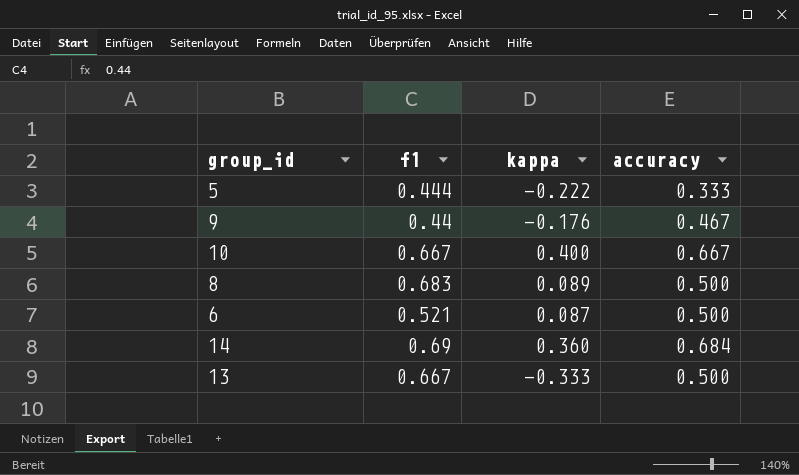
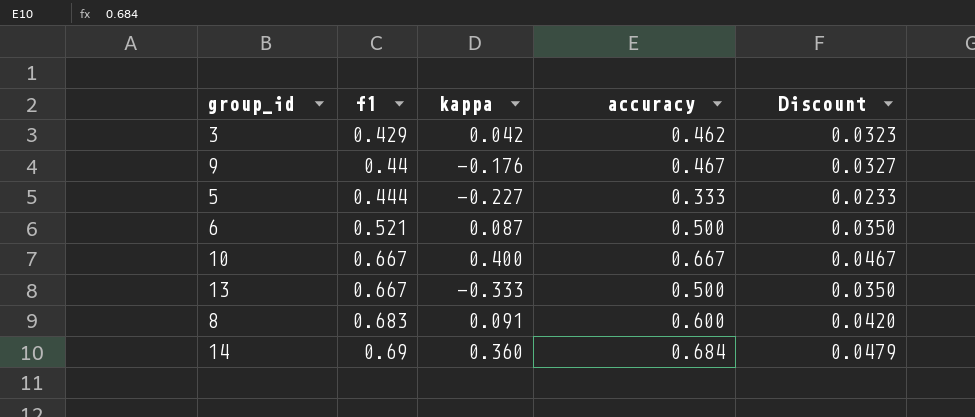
row order: none -> f1 ascending
column Discount | formula: none -> [accuracy] * 0.07
row 3: none -> 0.429 | 0.042 | 0.462 | 0.0323
5 | kappa: -0.222 -> -0.227
8 | kappa: 0.089 -> 0.091
8 | accuracy: 0.500 -> 0.600

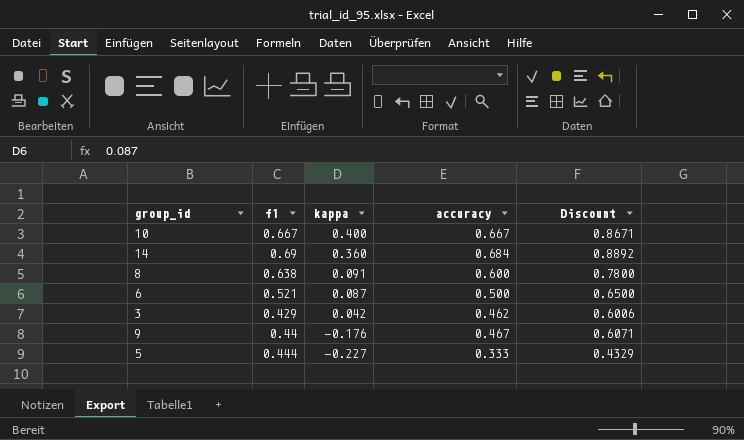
row order: f1 ascending -> kappa descending
column Discount | formula: [accuracy] * 0.07 -> [accuracy] * 1.3
row 13: 0.667 | -0.333 | 0.500 | 0.0350 -> none
8 | f1: 0.683 -> 0.638

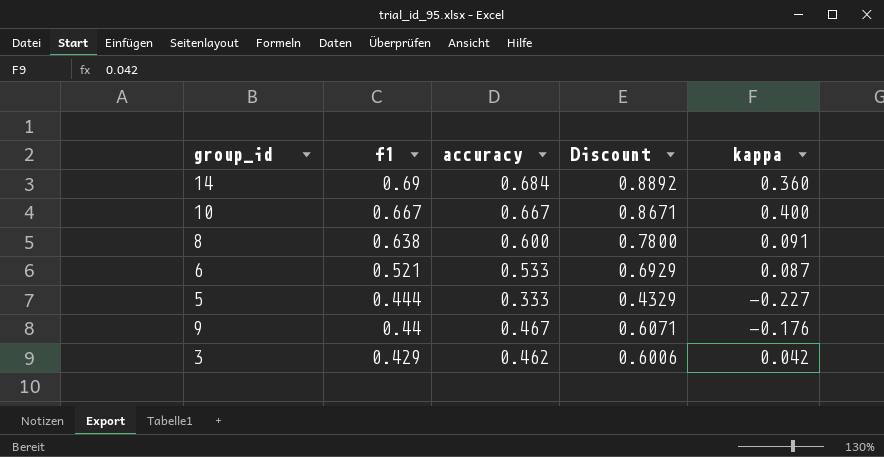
row order: kappa descending -> f1 descending
column kappa | position: 3 -> 5
6 | accuracy: 0.500 -> 0.533
6 | Discount: 0.6500 -> 0.6929

